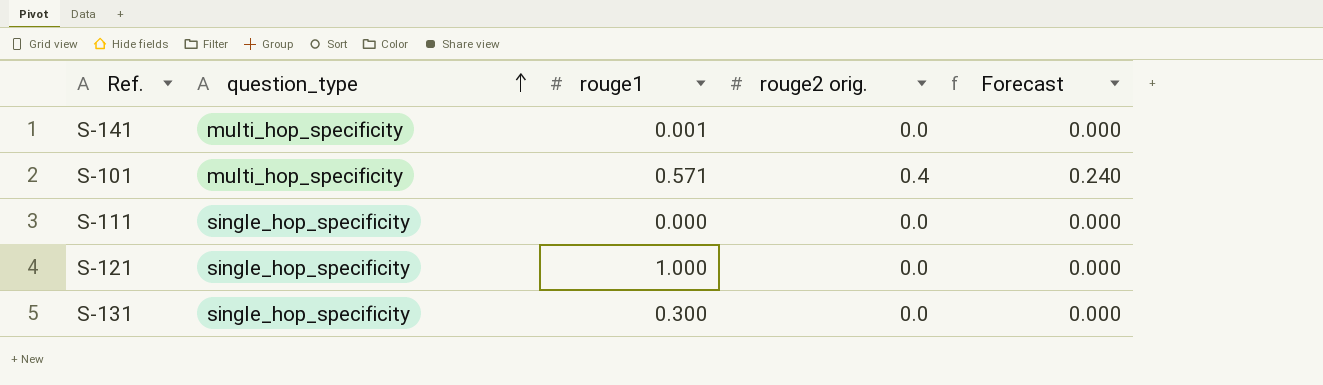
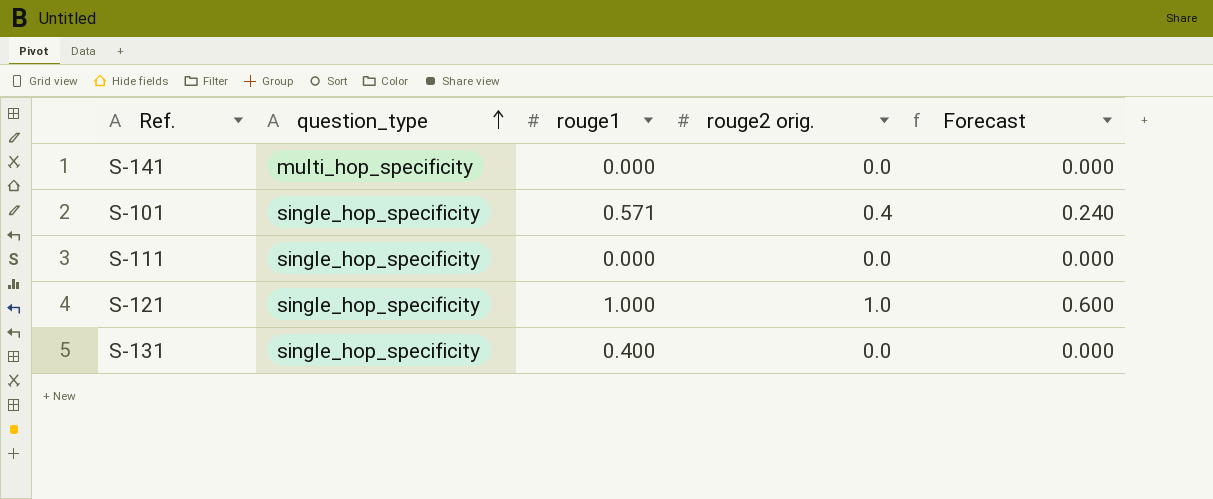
S-141 | rouge1: 0.001 -> 0.000
S-101 | question_type: multi_hop_specificity -> single_hop_specificity
S-121 | rouge2 orig.: 0.0 -> 1.0
S-121 | Forecast: 0.000 -> 0.600
S-131 | rouge1: 0.300 -> 0.400

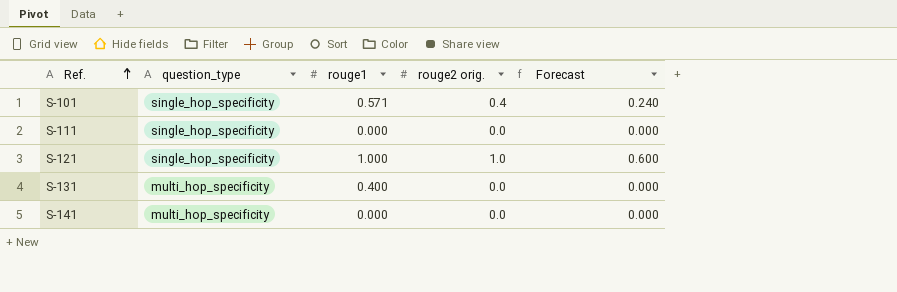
row order: question_type ascending -> Ref. ascending
S-131 | question_type: single_hop_specificity -> multi_hop_specificity

